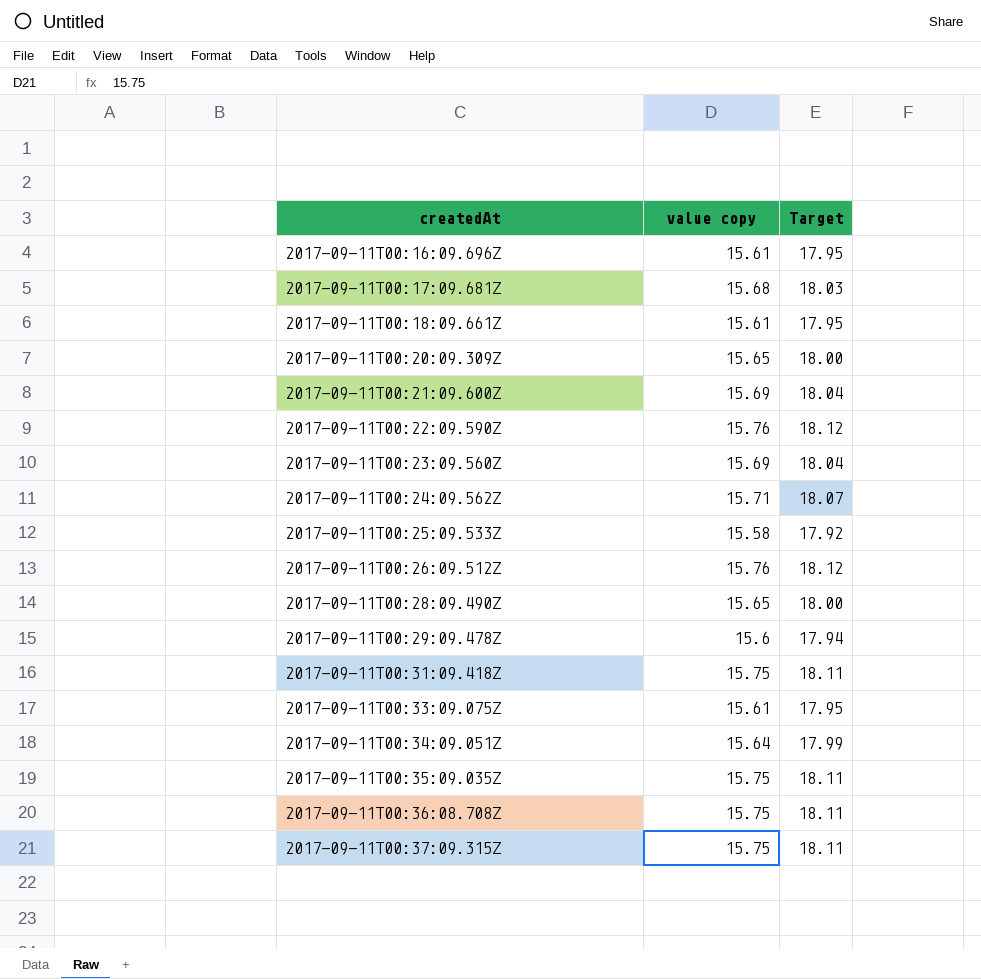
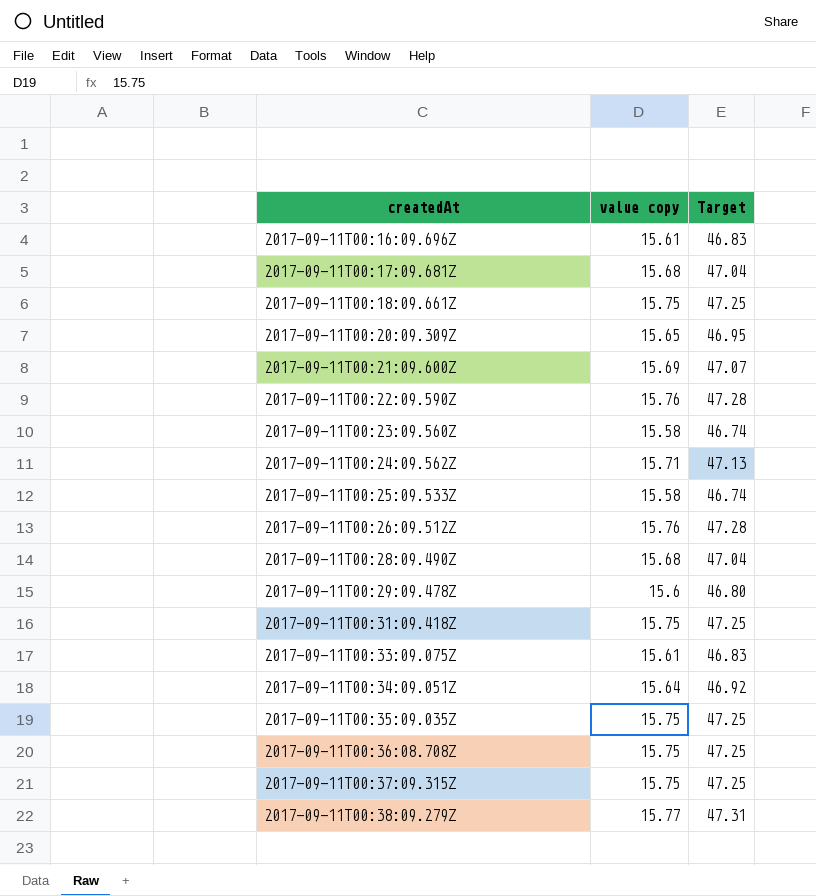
column Target | formula: [value copy] * 1.15 -> [value copy] * 3
2017-09-11T00:18:09.661Z | value copy: 15.61 -> 15.75
2017-09-11T00:23:09.560Z | value copy: 15.69 -> 15.58
2017-09-11T00:28:09.490Z | value copy: 15.65 -> 15.68
row 2017-09-11T00:38:09.279Z: none -> 15.77 | 47.31

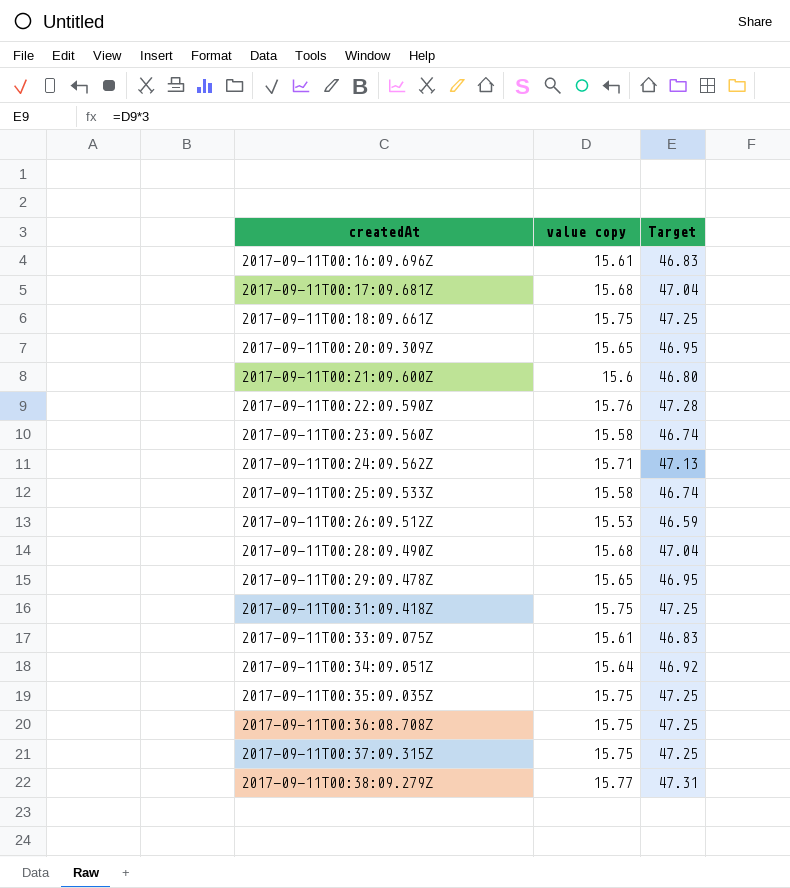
2017-09-11T00:21:09.600Z | value copy: 15.69 -> 15.6
2017-09-11T00:21:09.600Z | Target: 47.07 -> 46.80
2017-09-11T00:26:09.512Z | value copy: 15.76 -> 15.53
2017-09-11T00:26:09.512Z | Target: 47.28 -> 46.59
2017-09-11T00:29:09.478Z | value copy: 15.6 -> 15.65
2017-09-11T00:29:09.478Z | Target: 46.80 -> 46.95

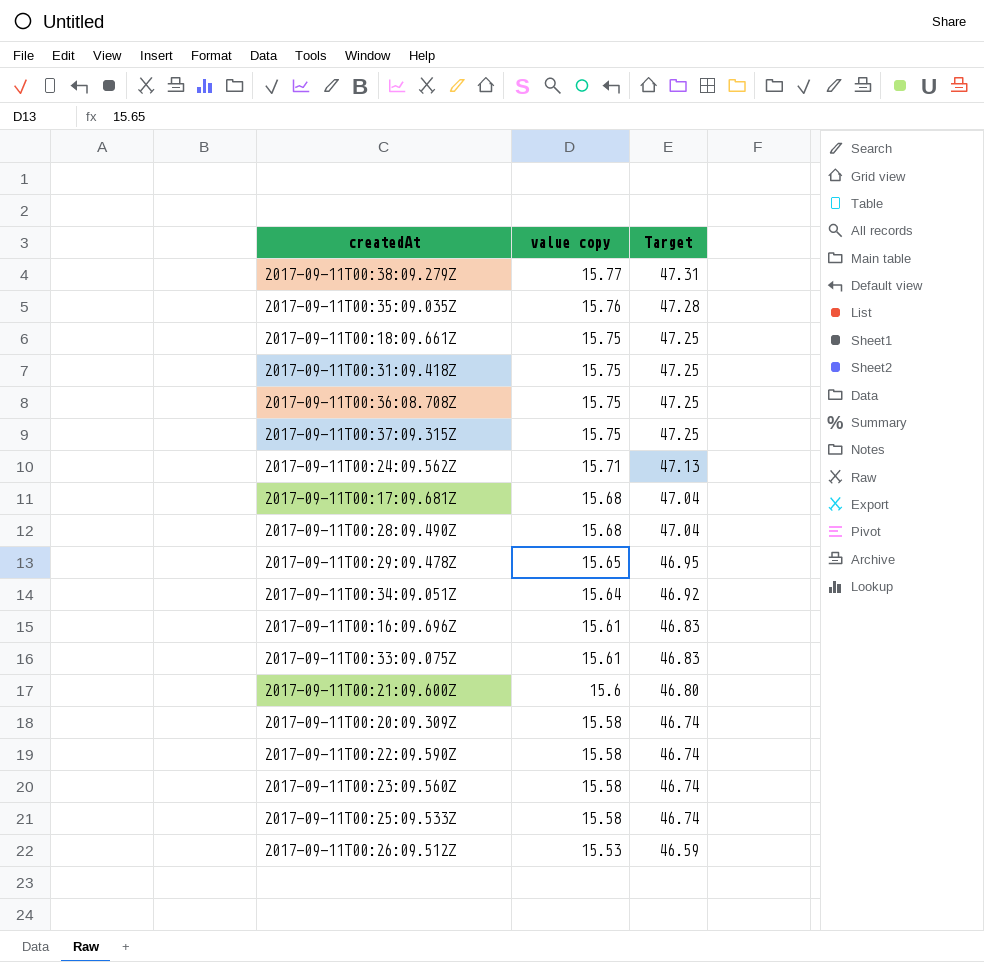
row order: createdAt ascending -> value copy descending
2017-09-11T00:35:09.035Z | value copy: 15.75 -> 15.76
2017-09-11T00:35:09.035Z | Target: 47.25 -> 47.28
2017-09-11T00:20:09.309Z | value copy: 15.65 -> 15.58
2017-09-11T00:20:09.309Z | Target: 46.95 -> 46.74
2017-09-11T00:22:09.590Z | value copy: 15.76 -> 15.58
2017-09-11T00:22:09.590Z | Target: 47.28 -> 46.74

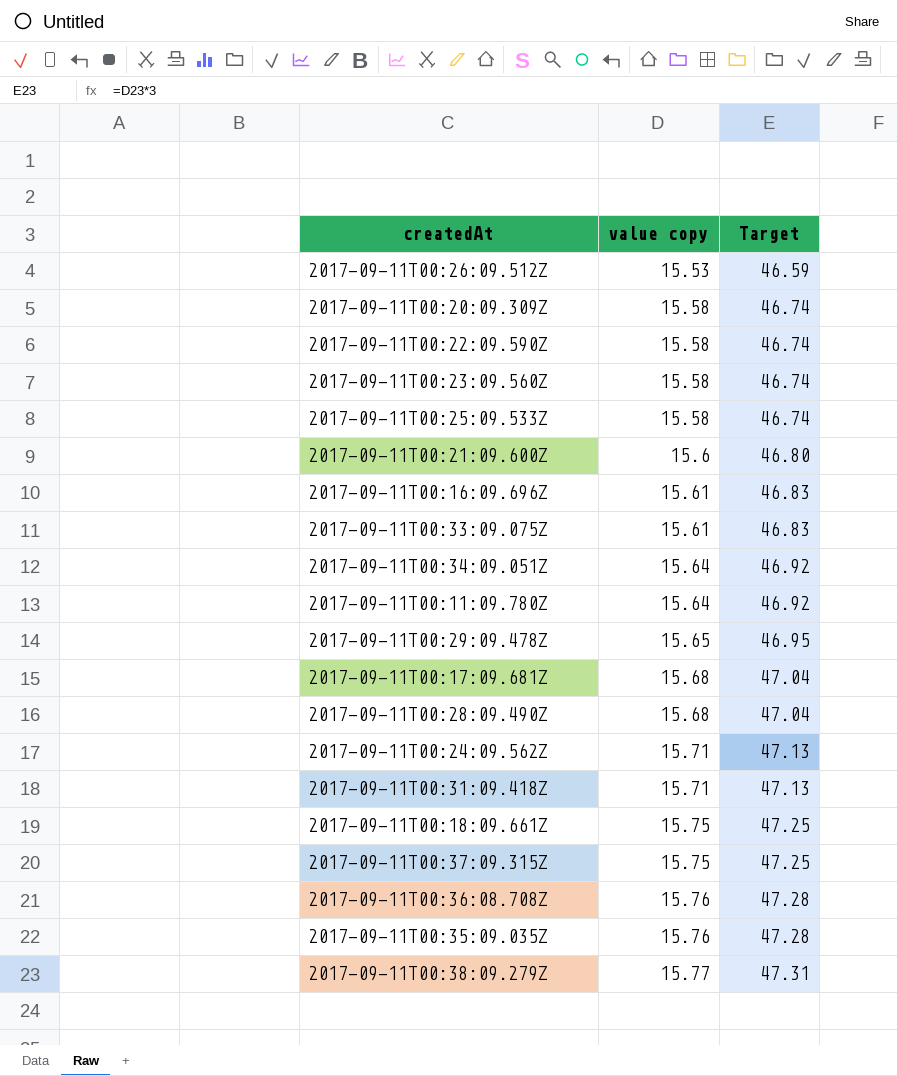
row order: value copy descending -> value copy ascending
row 2017-09-11T00:11:09.780Z: none -> 15.64 | 46.92
2017-09-11T00:31:09.418Z | value copy: 15.75 -> 15.71
2017-09-11T00:31:09.418Z | Target: 47.25 -> 47.13
2017-09-11T00:36:08.708Z | value copy: 15.75 -> 15.76
2017-09-11T00:36:08.708Z | Target: 47.25 -> 47.28

